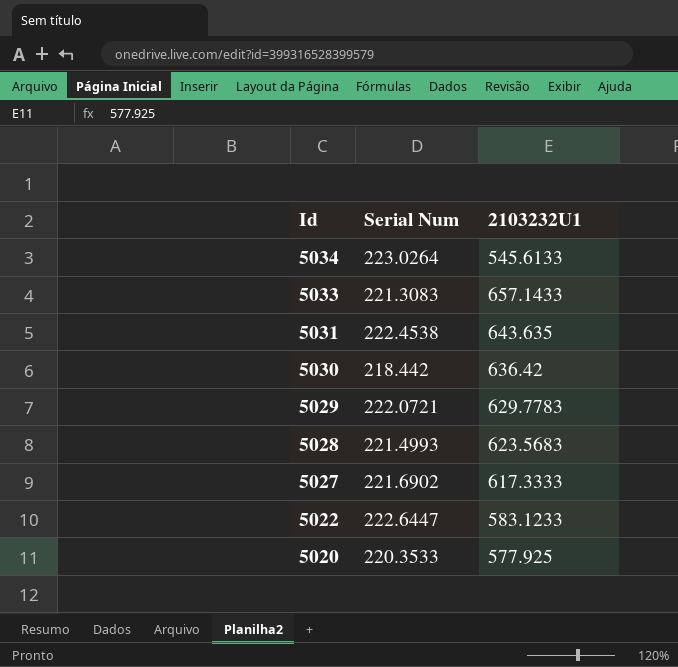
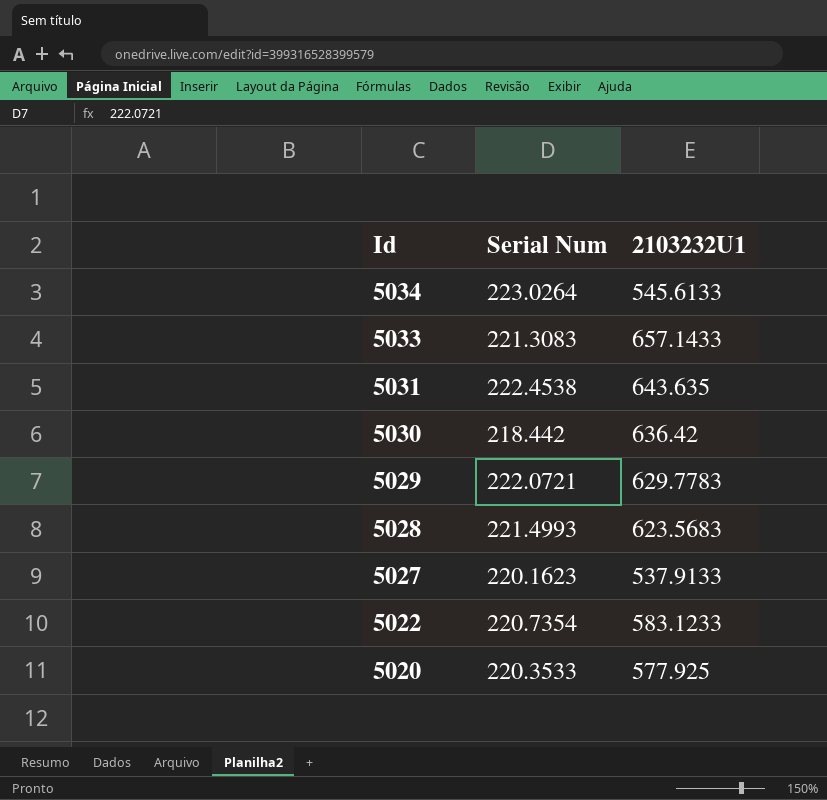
5027 | Serial Num: 221.6902 -> 220.1623
5027 | 2103232U1: 617.3333 -> 537.9133
5022 | Serial Num: 222.6447 -> 220.7354

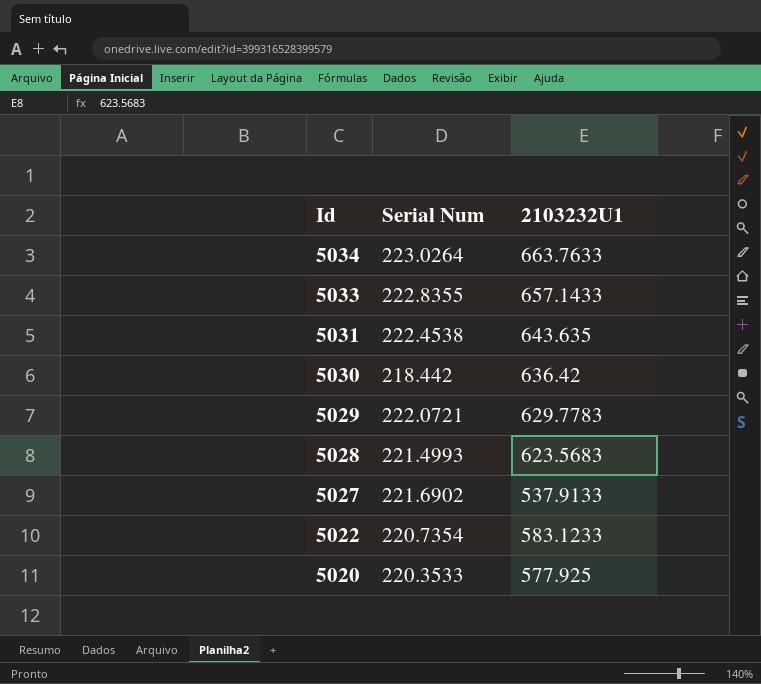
5034 | 2103232U1: 545.6133 -> 663.7633
5033 | Serial Num: 221.3083 -> 222.8355
5027 | Serial Num: 220.1623 -> 221.6902

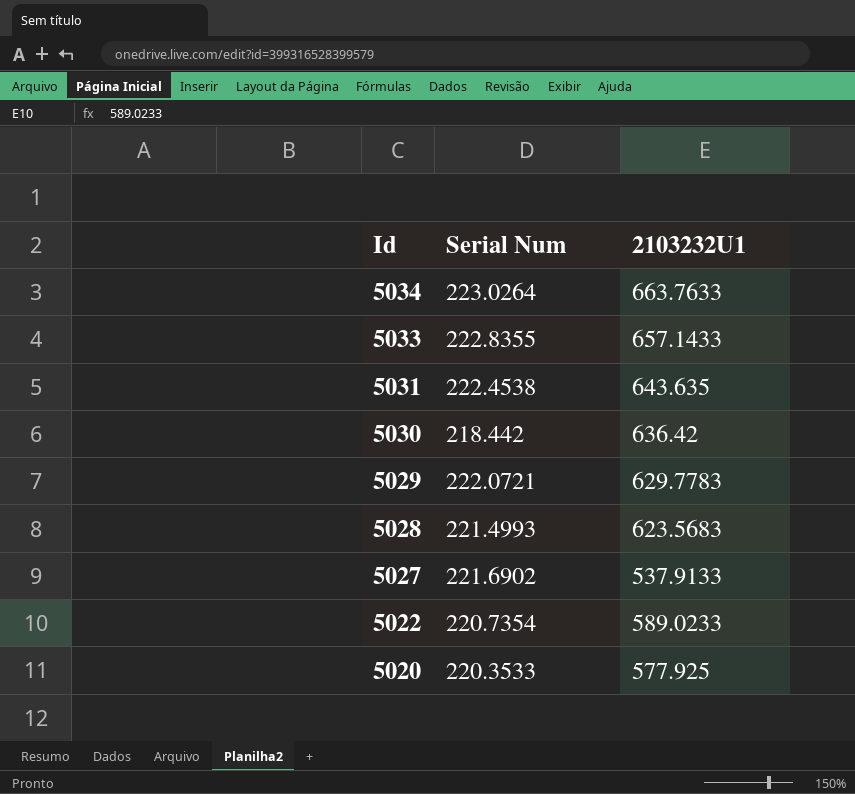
5022 | 2103232U1: 583.1233 -> 589.0233

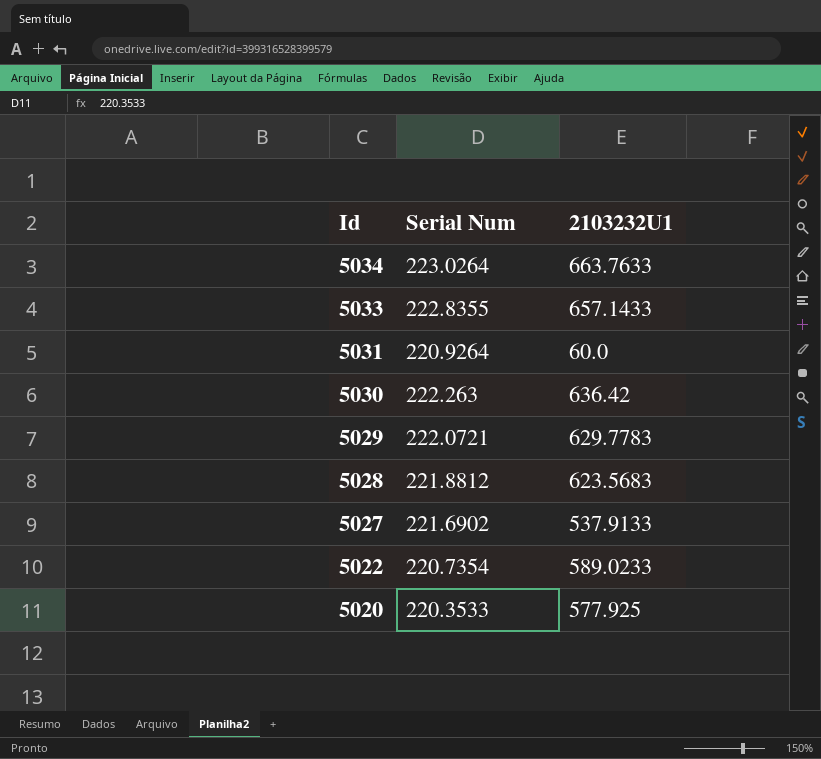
5031 | Serial Num: 222.4538 -> 220.9264
5031 | 2103232U1: 643.635 -> 60.0
5030 | Serial Num: 218.442 -> 222.263
5028 | Serial Num: 221.4993 -> 221.8812

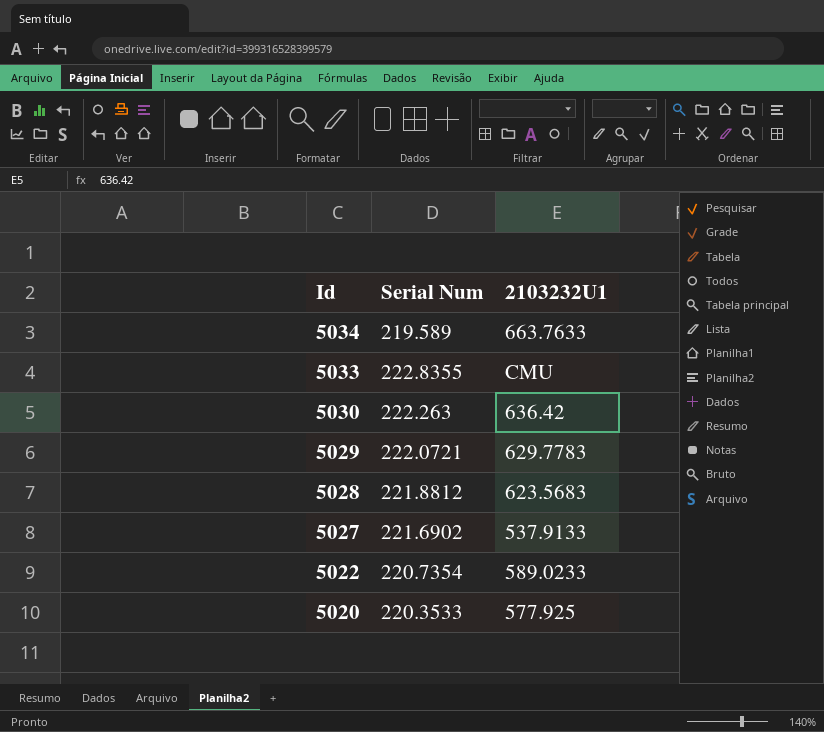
row 5031: 220.9264 | 60.0 -> none
5034 | Serial Num: 223.0264 -> 219.589
5033 | 2103232U1: 657.1433 -> CMU

